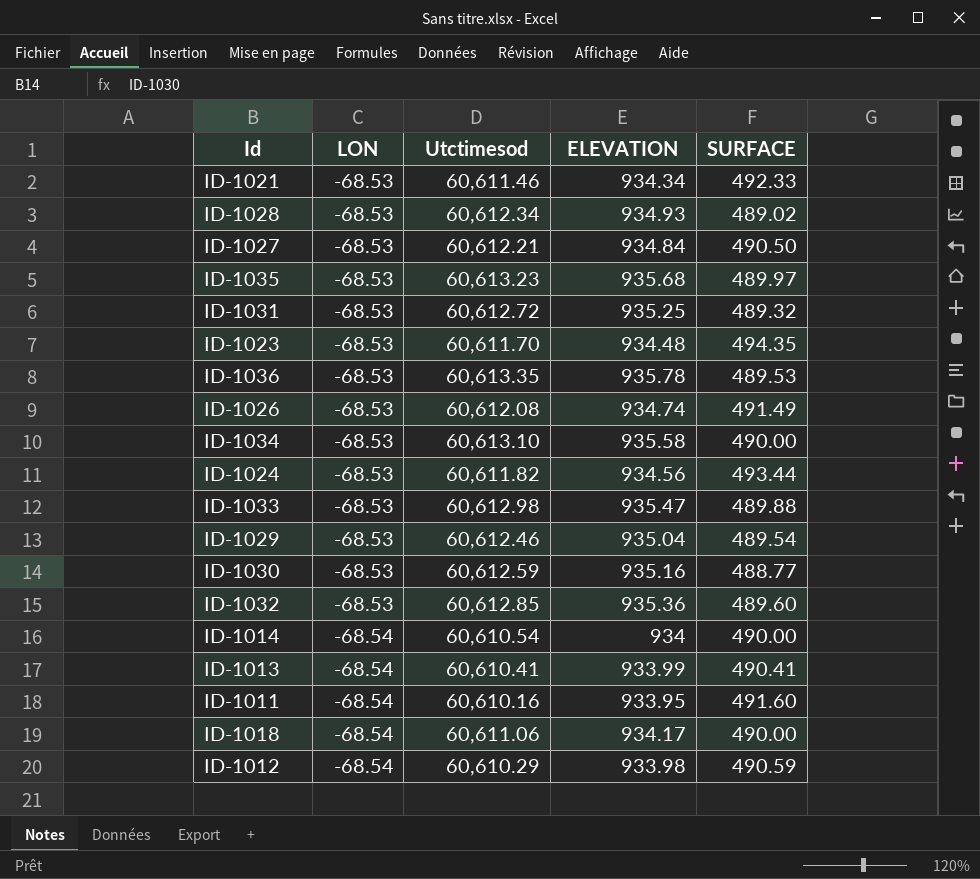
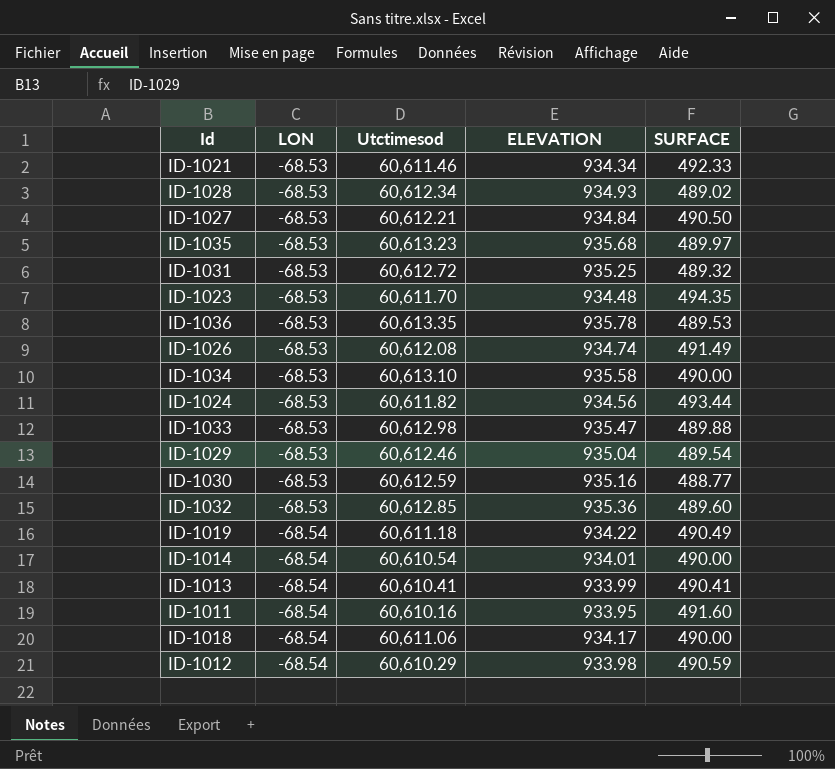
row ID-1019: none -> -68.54 | 60,611.18 | 934.22 | 490.49
ID-1014 | ELEVATION: 934 -> 934.01

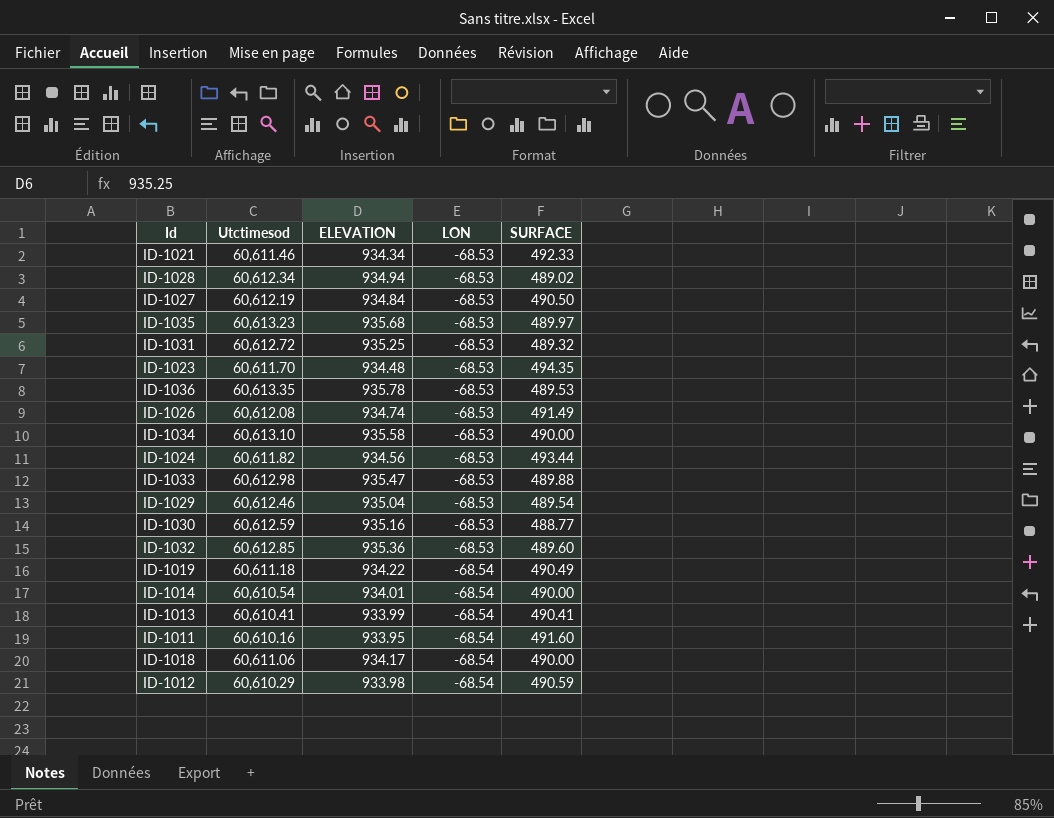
column LON | position: 2 -> 4
ID-1028 | ELEVATION: 934.93 -> 934.94
ID-1027 | Utctimesod: 60,612.21 -> 60,612.19

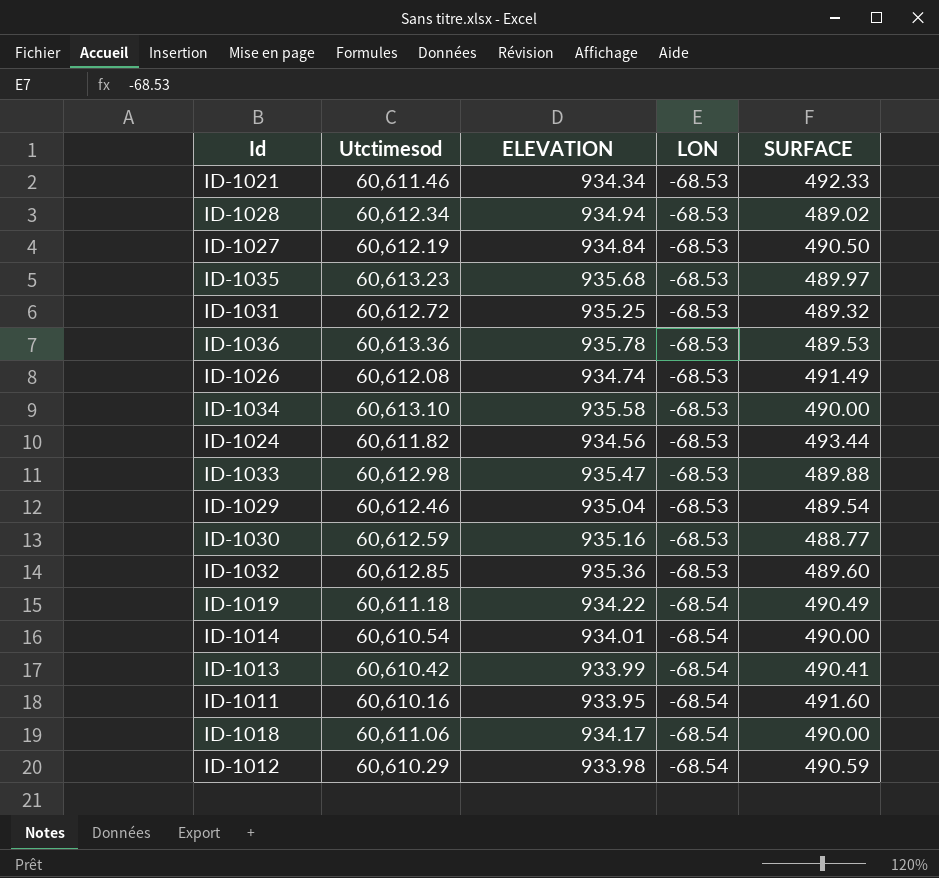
row ID-1023: 60,611.70 | 934.48 | -68.53 | 494.35 -> none
ID-1036 | Utctimesod: 60,613.35 -> 60,613.36
ID-1013 | Utctimesod: 60,610.41 -> 60,610.42

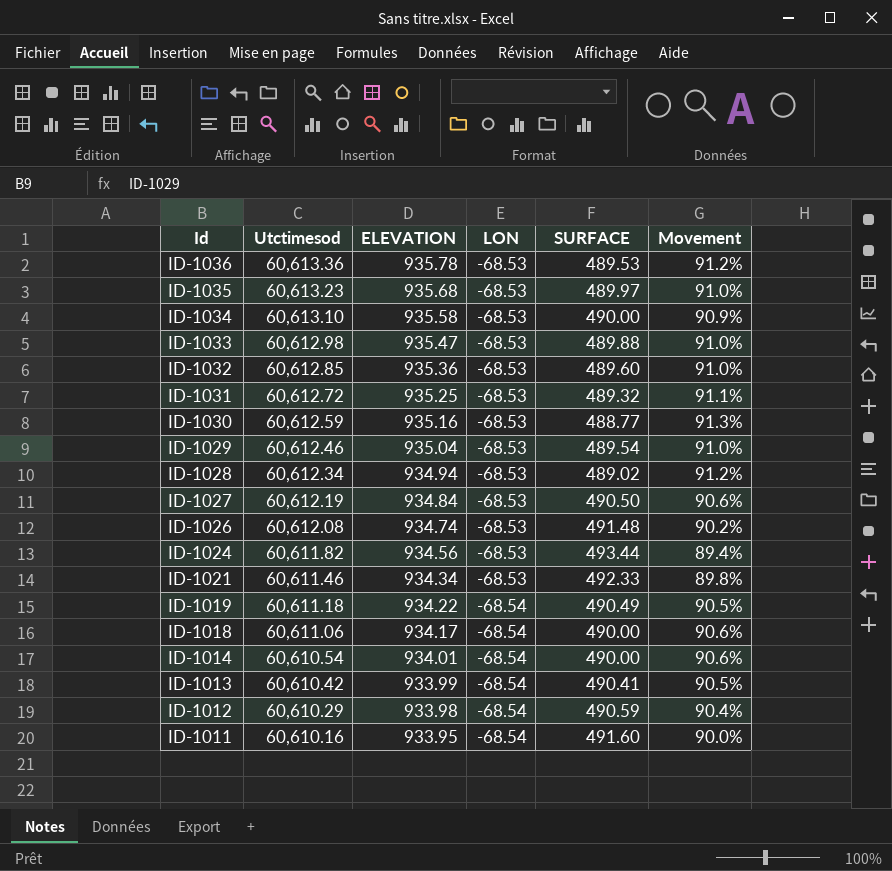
row order: LON descending -> Id descending
column Movement | formula: none -> ([ELEVATION] - [SURFACE]) / [SURFACE]
ID-1026 | SURFACE: 491.49 -> 491.48

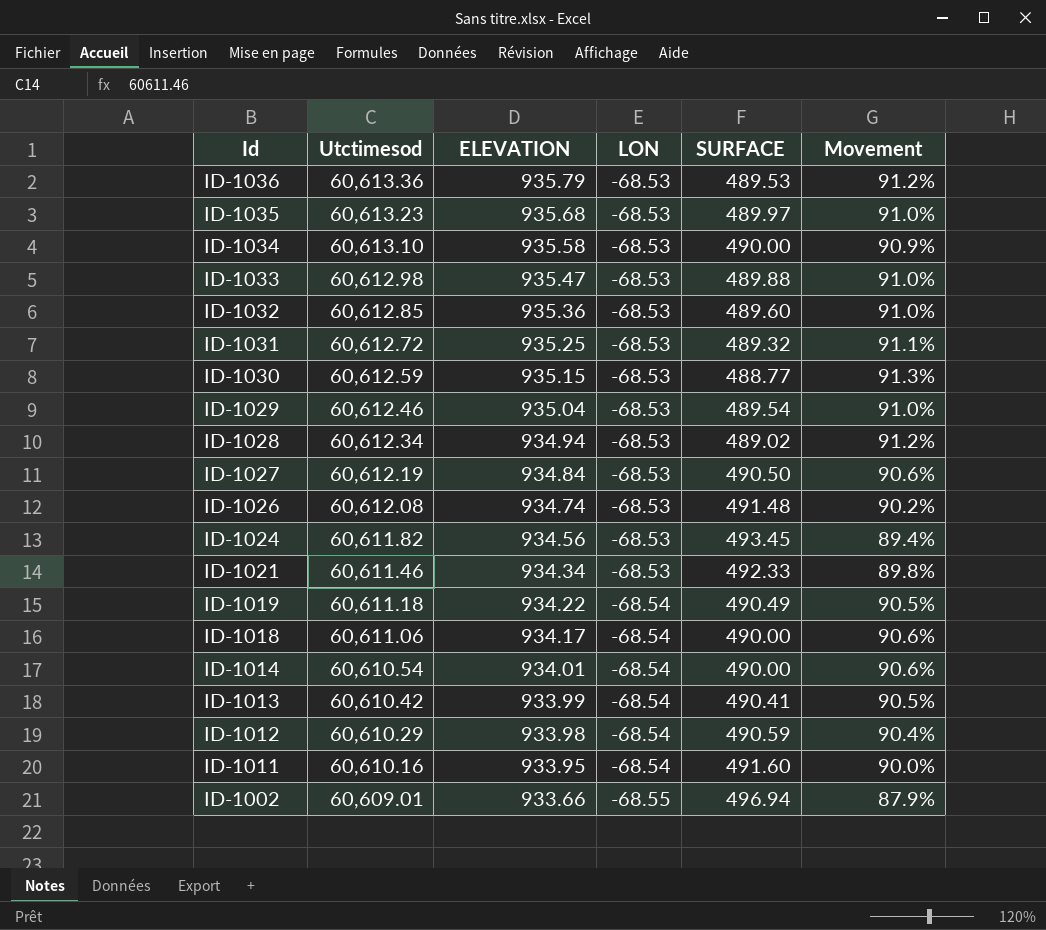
ID-1036 | ELEVATION: 935.78 -> 935.79
ID-1030 | ELEVATION: 935.16 -> 935.15
ID-1024 | SURFACE: 493.44 -> 493.45
row ID-1002: none -> 60,609.01 | 933.66 | -68.55 | 496.94 | 87.9%

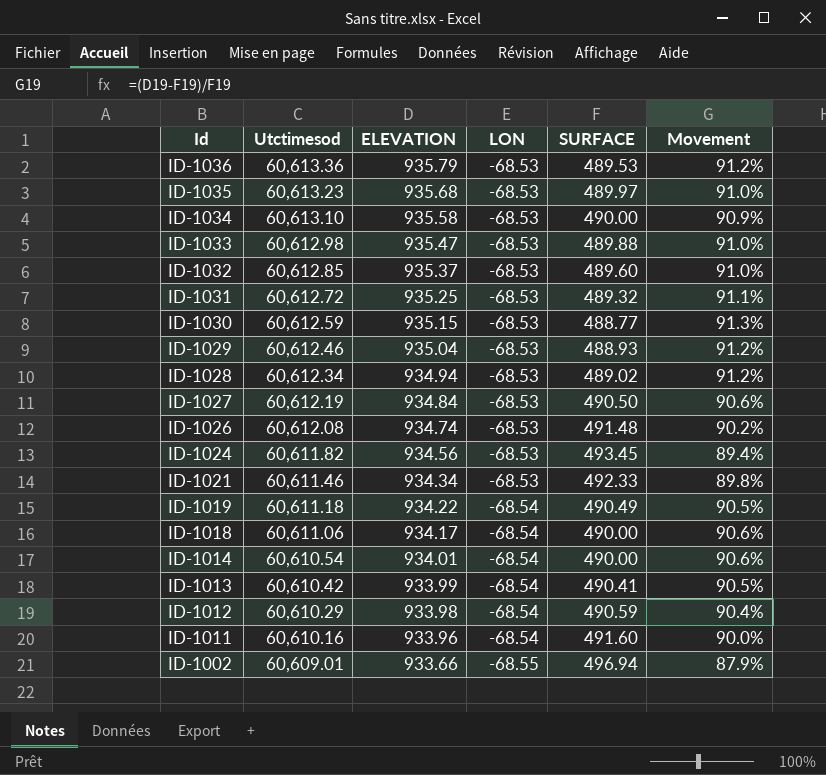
ID-1032 | ELEVATION: 935.36 -> 935.37
ID-1029 | SURFACE: 489.54 -> 488.93
ID-1029 | Movement: 91.0% -> 91.2%
ID-1011 | ELEVATION: 933.95 -> 933.96

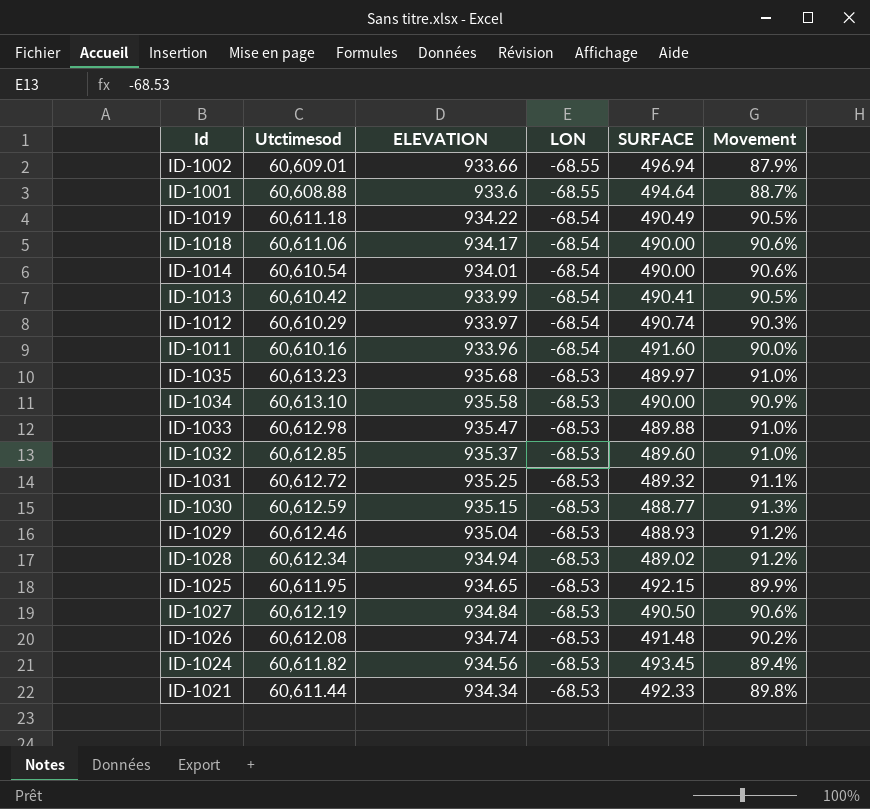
row order: Id descending -> LON ascending
row ID-1036: 60,613.36 | 935.79 | -68.53 | 489.53 | 91.2% -> none
row ID-1001: none -> 60,608.88 | 933.6 | -68.55 | 494.64 | 88.7%
ID-1012 | ELEVATION: 933.98 -> 933.97
ID-1012 | SURFACE: 490.59 -> 490.74
ID-1012 | Movement: 90.4% -> 90.3%
row ID-1025: none -> 60,611.95 | 934.65 | -68.53 | 492.15 | 89.9%
ID-1021 | Utctimesod: 60,611.46 -> 60,611.44

